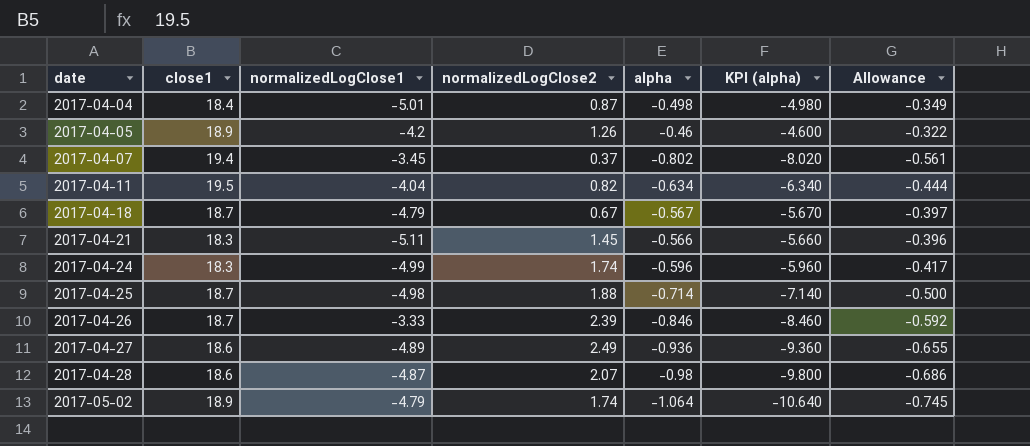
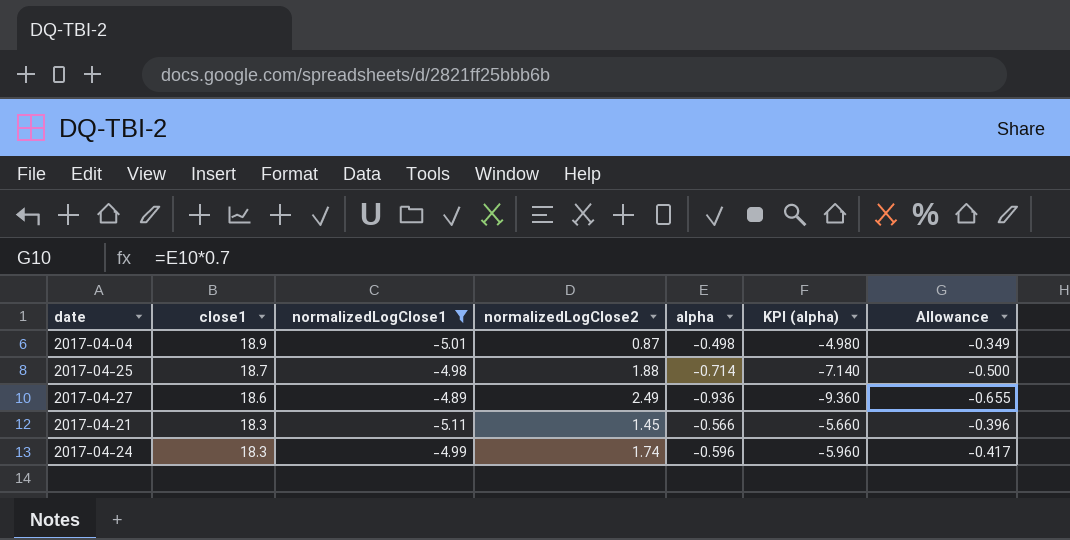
filter: none -> normalizedLogClose1 <= -4.89
row order: date ascending -> close1 descending
2017-04-04 | close1: 18.4 -> 18.9

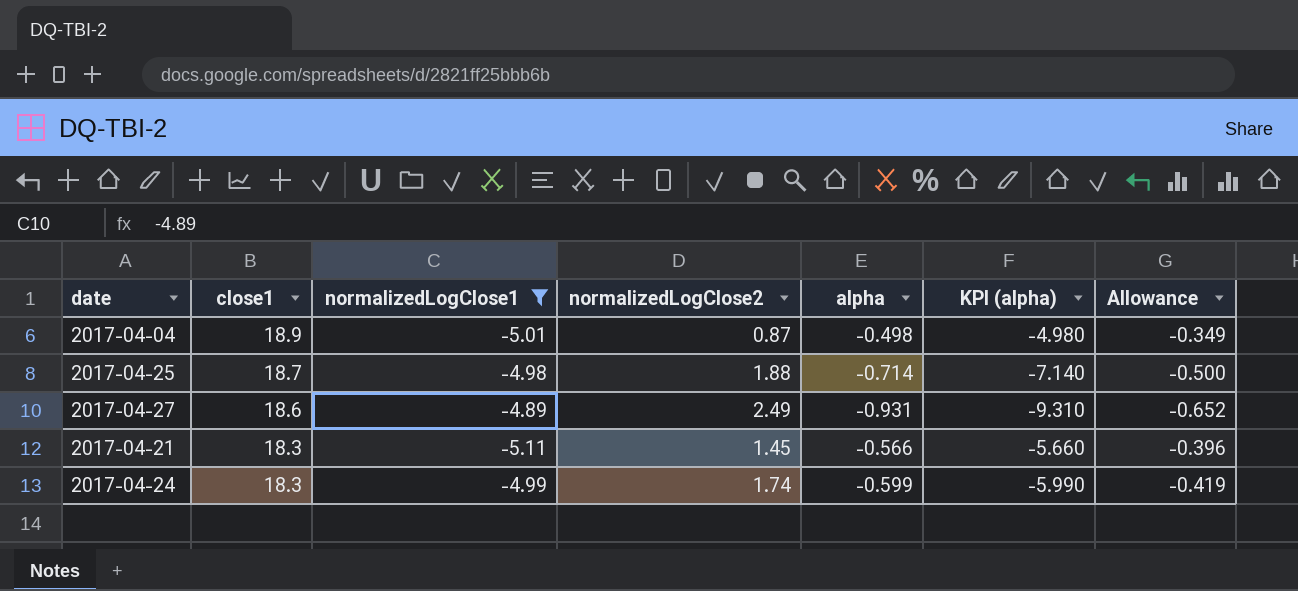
2017-04-27 | alpha: -0.936 -> -0.931
2017-04-27 | KPI (alpha): -9.360 -> -9.310
2017-04-27 | Allowance: -0.655 -> -0.652
2017-04-24 | alpha: -0.596 -> -0.599
2017-04-24 | KPI (alpha): -5.960 -> -5.990
2017-04-24 | Allowance: -0.417 -> -0.419

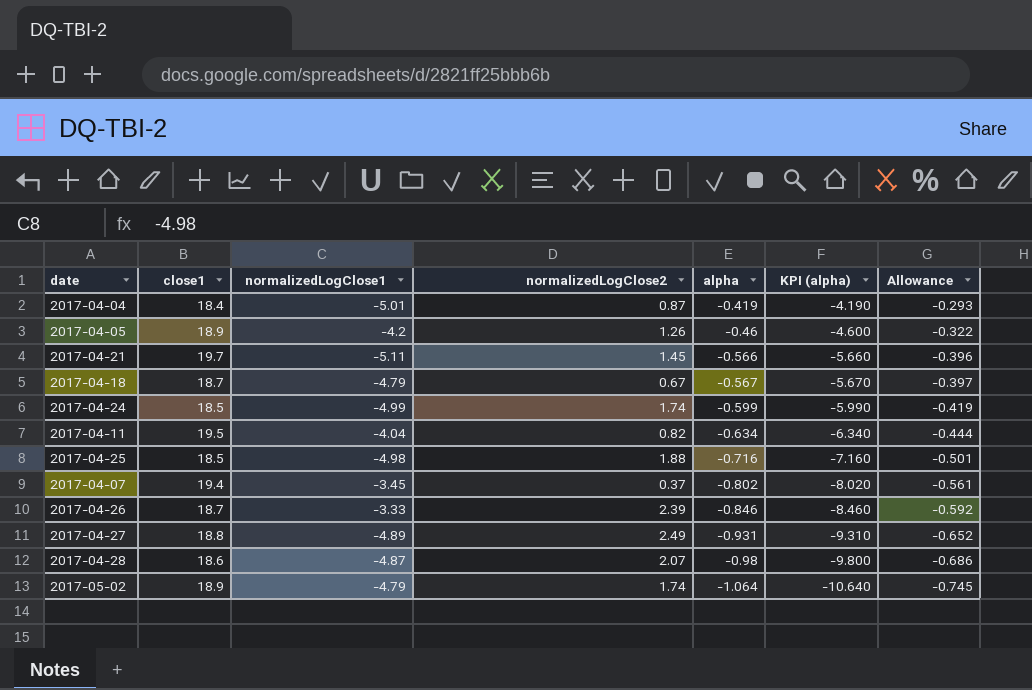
filter: normalizedLogClose1 <= -4.89 -> none
row order: close1 descending -> alpha descending
2017-04-04 | close1: 18.9 -> 18.4
2017-04-04 | alpha: -0.498 -> -0.419
2017-04-04 | KPI (alpha): -4.980 -> -4.190
2017-04-04 | Allowance: -0.349 -> -0.293
2017-04-21 | close1: 18.3 -> 19.7
2017-04-24 | close1: 18.3 -> 18.5
2017-04-25 | close1: 18.7 -> 18.5
2017-04-25 | alpha: -0.714 -> -0.716
2017-04-25 | KPI (alpha): -7.140 -> -7.160
2017-04-25 | Allowance: -0.500 -> -0.501
2017-04-27 | close1: 18.6 -> 18.8

